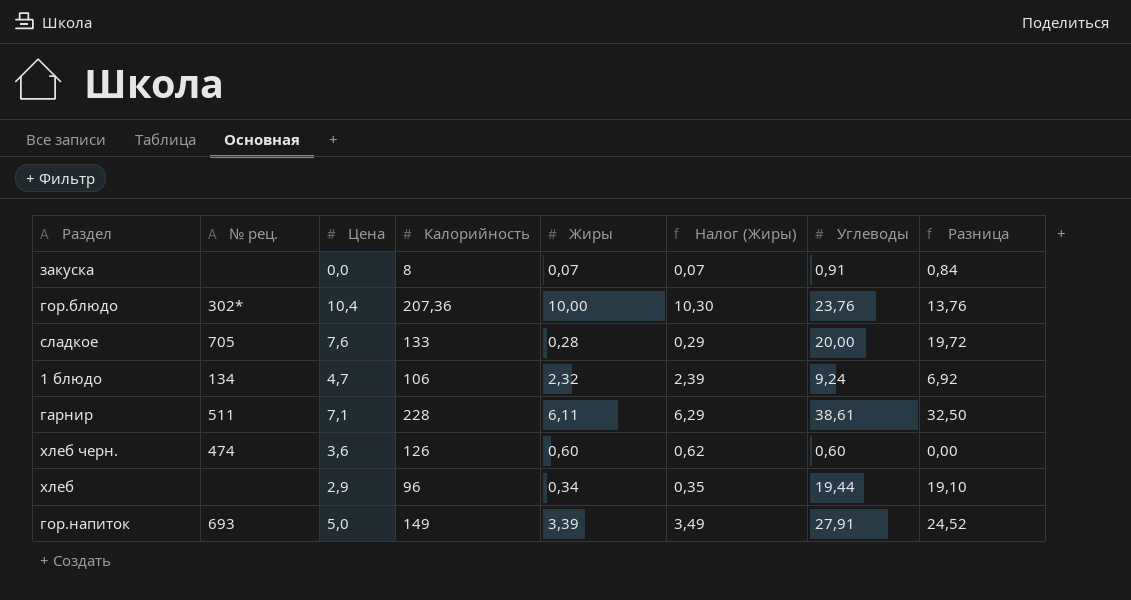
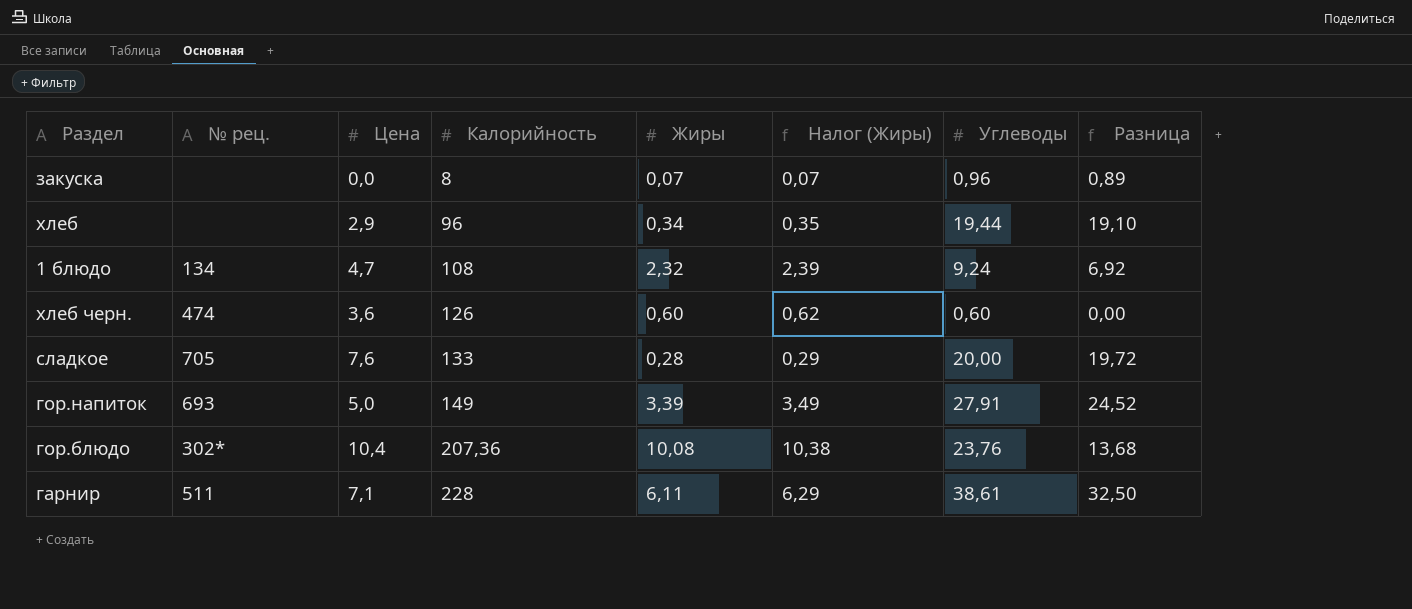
row order: none -> Калорийность ascending
закуска | Углеводы: 0,91 -> 0,96
закуска | Разница: 0,84 -> 0,89
1 блюдо | Калорийность: 106 -> 108
гор.блюдо | Жиры: 10,00 -> 10,08
гор.блюдо | Налог (Жиры): 10,30 -> 10,38
гор.блюдо | Разница: 13,76 -> 13,68

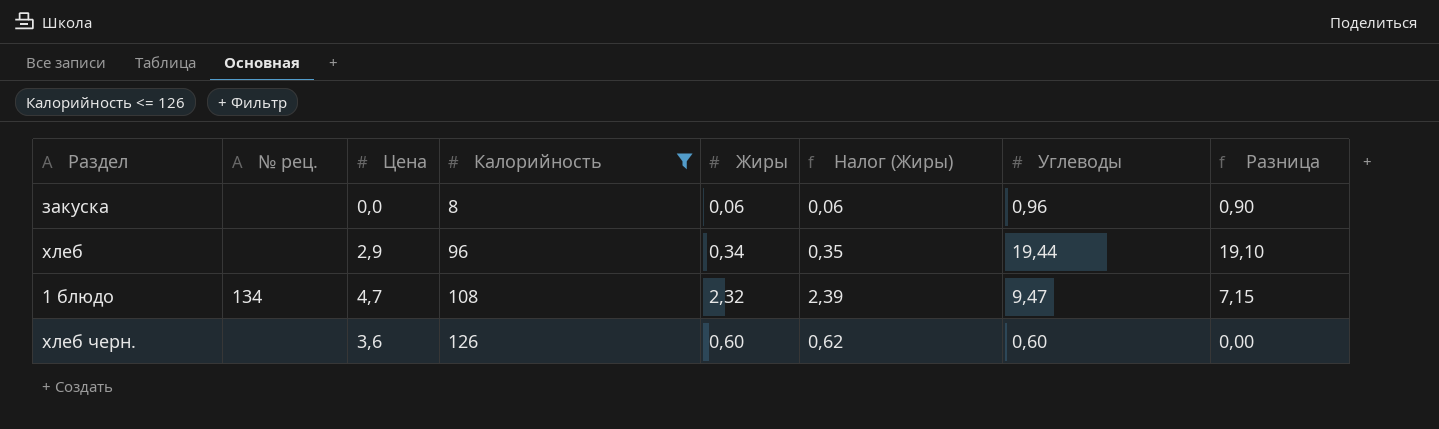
filter: none -> Калорийность <= 126
закуска | Жиры: 0,07 -> 0,06
закуска | Налог (Жиры): 0,07 -> 0,06
закуска | Разница: 0,89 -> 0,90
1 блюдо | Углеводы: 9,24 -> 9,47
1 блюдо | Разница: 6,92 -> 7,15
хлеб черн. | № рец.: 474 -> none

